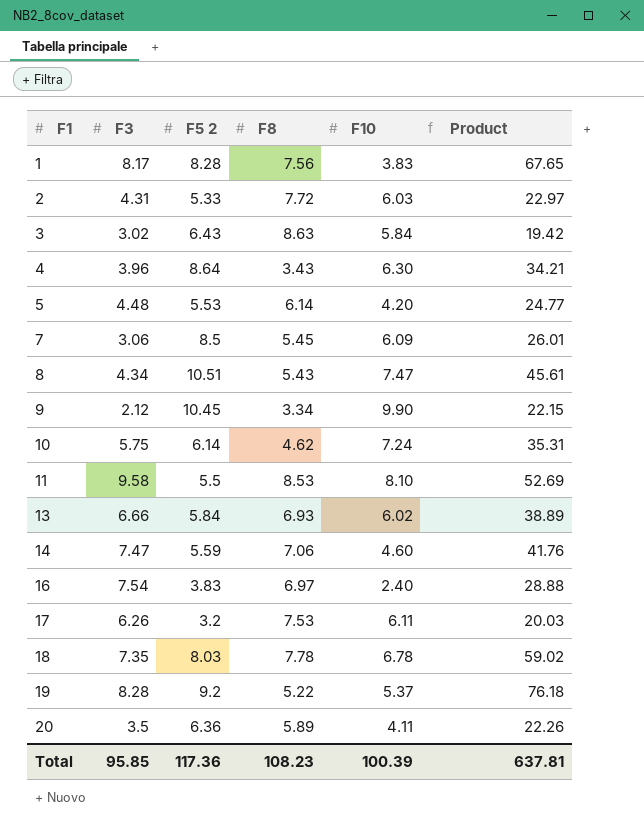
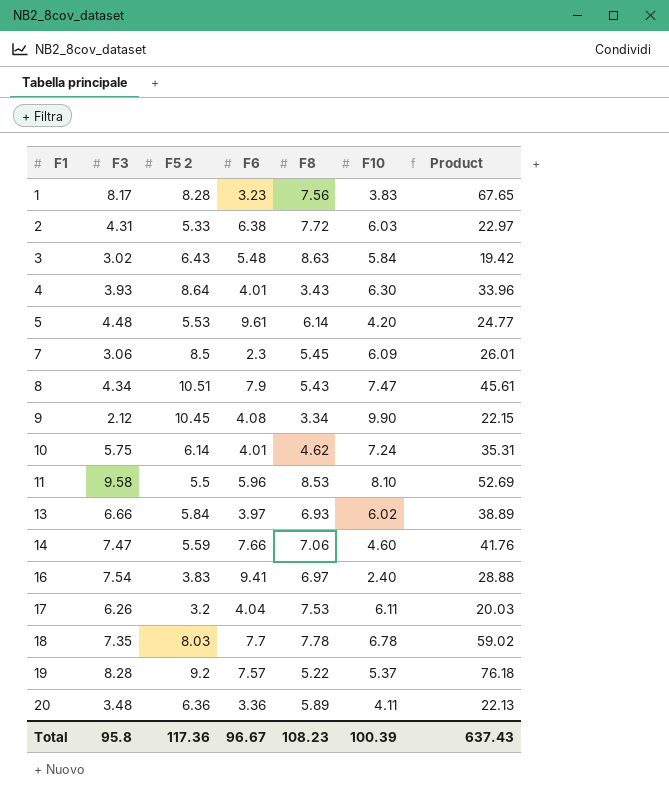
column F6 | position: none -> 4
4 | F3: 3.96 -> 3.93
4 | Product: 34.21 -> 33.96
20 | F3: 3.5 -> 3.48
20 | Product: 22.26 -> 22.13
Total | F3: 95.85 -> 95.8
Total | Product: 637.81 -> 637.43

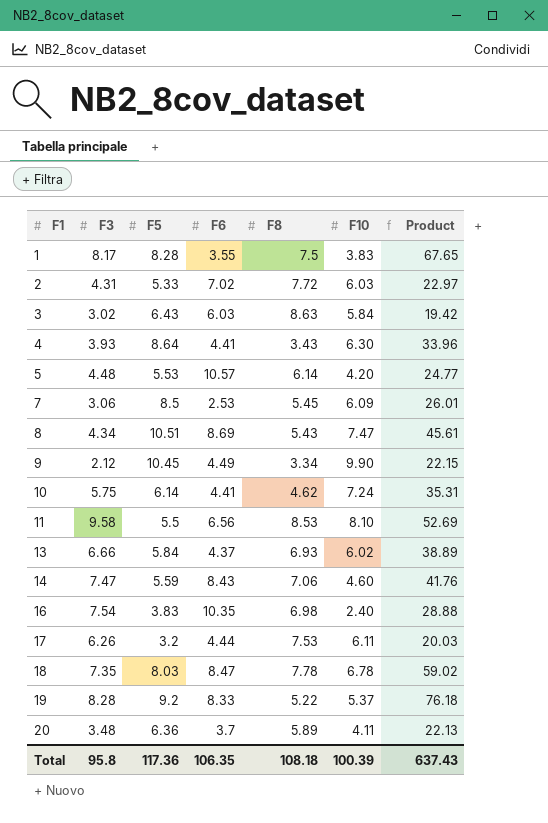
column name: F5 2 -> F5
1 | F6: 3.23 -> 3.55
1 | F8: 7.56 -> 7.5
2 | F6: 6.38 -> 7.02
3 | F6: 5.48 -> 6.03
4 | F6: 4.01 -> 4.41
5 | F6: 9.61 -> 10.57
7 | F6: 2.3 -> 2.53
8 | F6: 7.9 -> 8.69
9 | F6: 4.08 -> 4.49
10 | F6: 4.01 -> 4.41
11 | F6: 5.96 -> 6.56
13 | F6: 3.97 -> 4.37
14 | F6: 7.66 -> 8.43
16 | F6: 9.41 -> 10.35
16 | F8: 6.97 -> 6.98
17 | F6: 4.04 -> 4.44
18 | F6: 7.7 -> 8.47
19 | F6: 7.57 -> 8.33
20 | F6: 3.36 -> 3.7
Total | F6: 96.67 -> 106.35
Total | F8: 108.23 -> 108.18

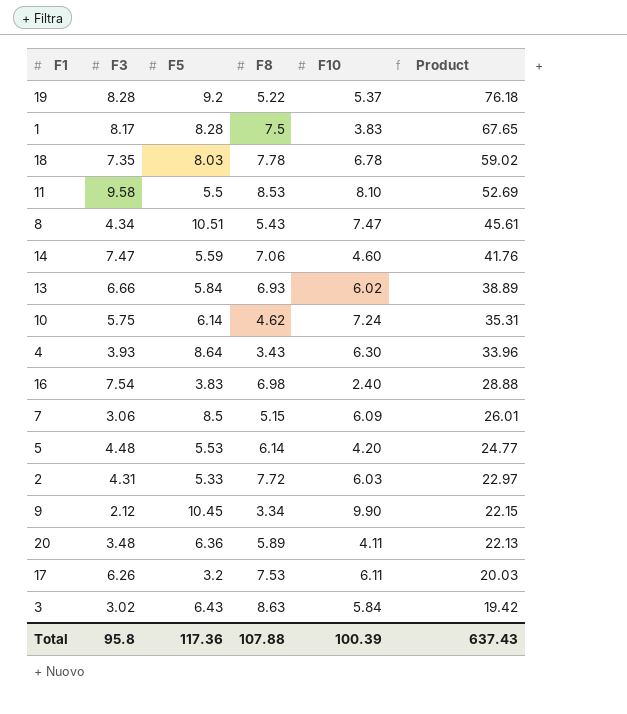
row order: F1 ascending -> Product descending
column F6 | position: 4 -> none
7 | F8: 5.45 -> 5.15
Total | F8: 108.18 -> 107.88

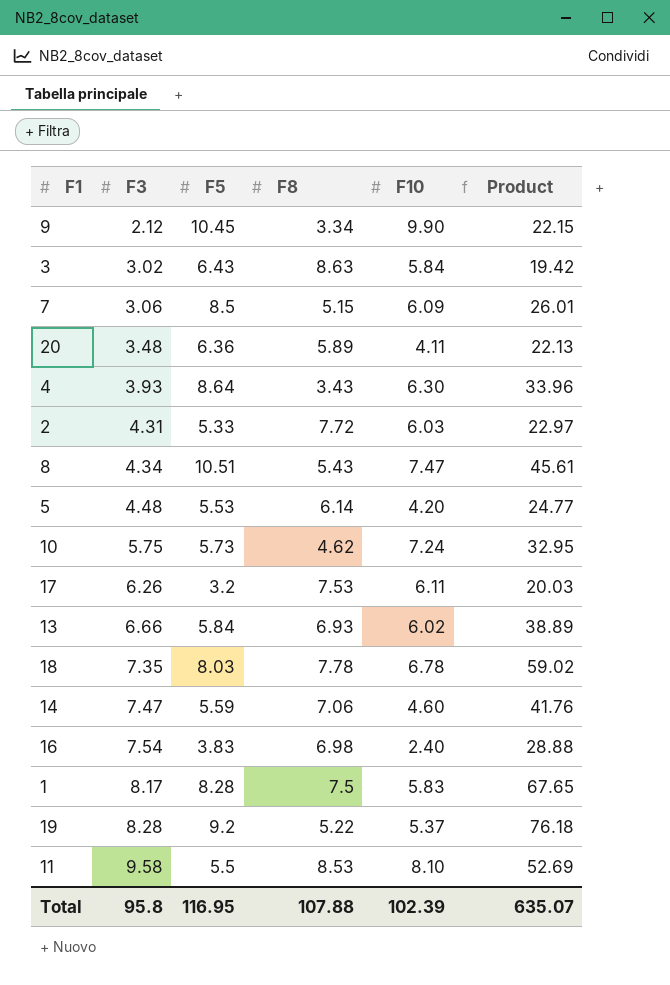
row order: Product descending -> F3 ascending
10 | F5: 6.14 -> 5.73
10 | Product: 35.31 -> 32.95
1 | F10: 3.83 -> 5.83
Total | F5: 117.36 -> 116.95
Total | F10: 100.39 -> 102.39
Total | Product: 637.43 -> 635.07

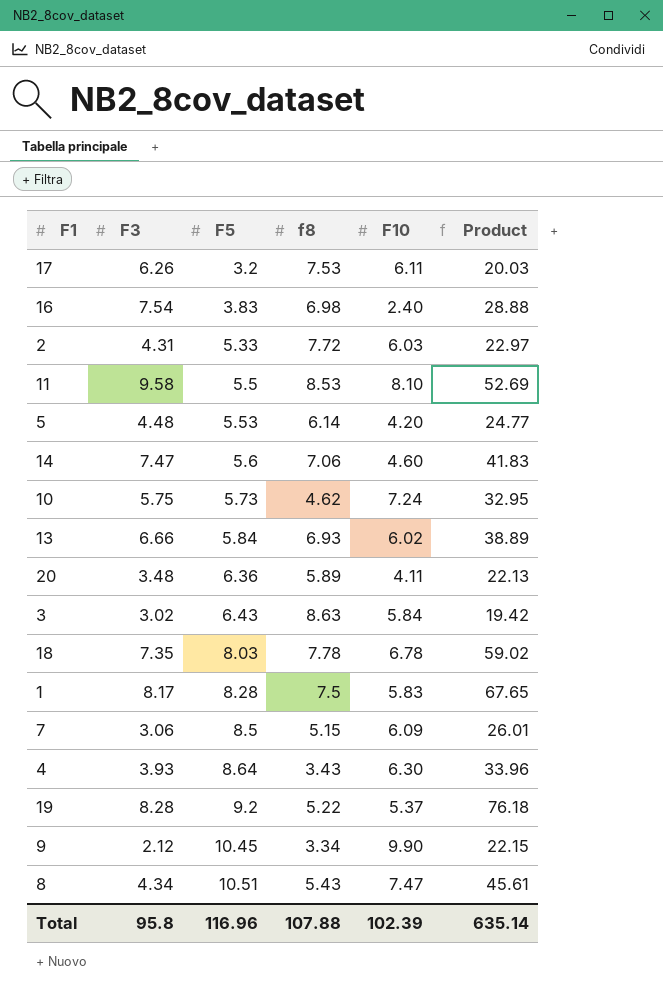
row order: F3 ascending -> F5 ascending
column name: F8 -> f8
14 | F5: 5.59 -> 5.6
14 | Product: 41.76 -> 41.83
Total | F5: 116.95 -> 116.96
Total | Product: 635.07 -> 635.14

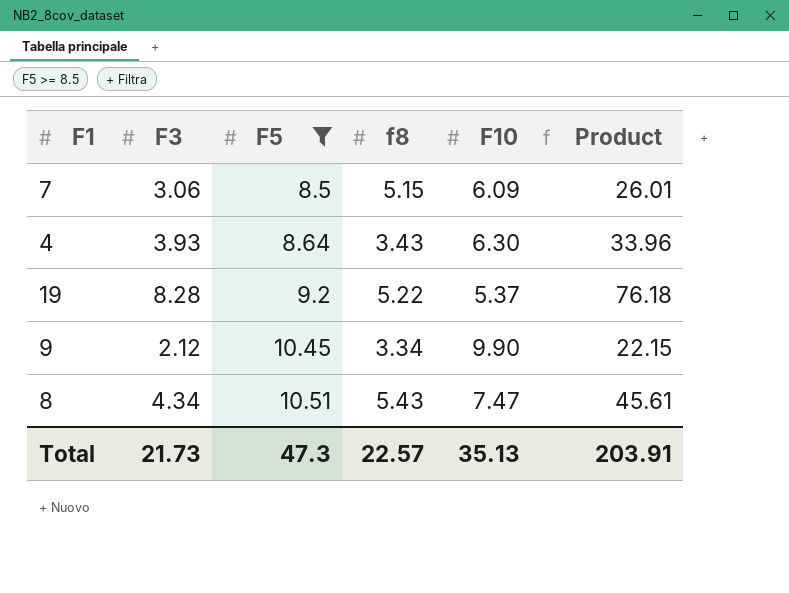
filter: none -> F5 >= 8.5
Total | F3: 95.8 -> 21.73
Total | F5: 116.96 -> 47.3
Total | f8: 107.88 -> 22.57
Total | F10: 102.39 -> 35.13
Total | Product: 635.14 -> 203.91

